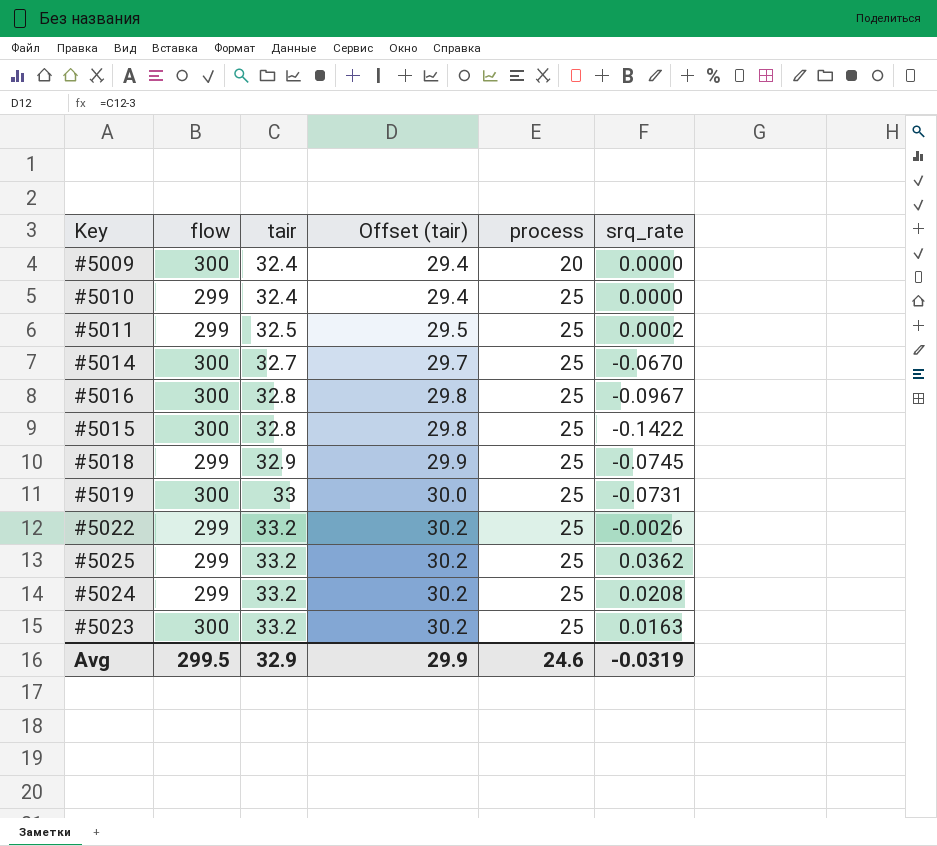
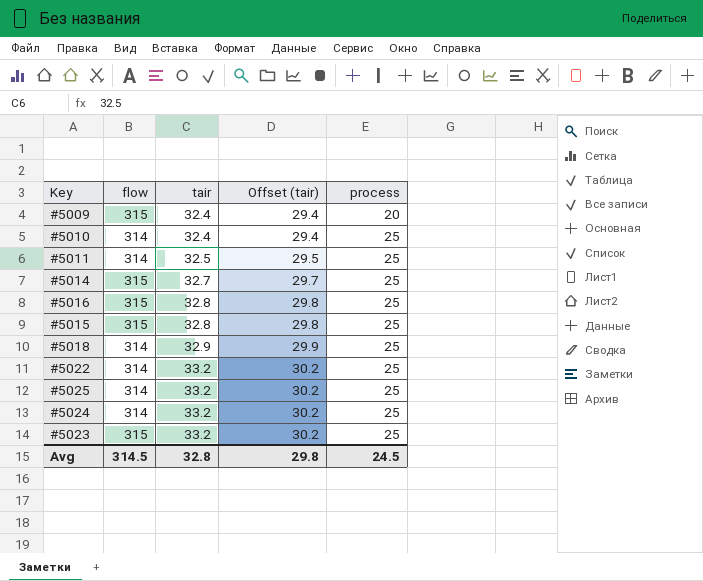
column srq_rate | position: 6 -> none
row #5019: 300 | 33 | 30.0 | 25 | -0.0731 -> none
#5009 | flow: 300 -> 315
#5010 | flow: 299 -> 314
#5011 | flow: 299 -> 314
#5014 | flow: 300 -> 315
#5016 | flow: 300 -> 315
#5015 | flow: 300 -> 315
#5018 | flow: 299 -> 314
#5022 | flow: 299 -> 314
#5025 | flow: 299 -> 314
#5024 | flow: 299 -> 314
#5023 | flow: 300 -> 315
Avg | flow: 299.5 -> 314.5
Avg | tair: 32.9 -> 32.8
Avg | Offset (tair): 29.9 -> 29.8
Avg | process: 24.6 -> 24.5

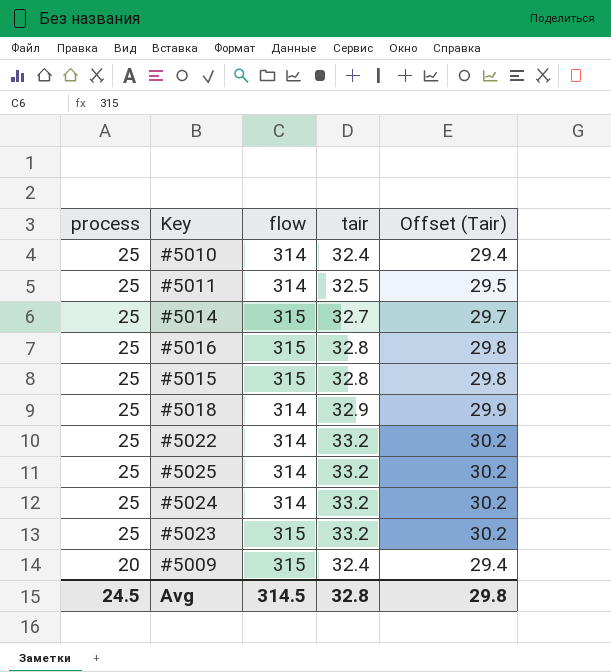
row order: tair ascending -> process descending
column process | position: 5 -> 1
column name: Offset (tair) -> Offset (Tair)

